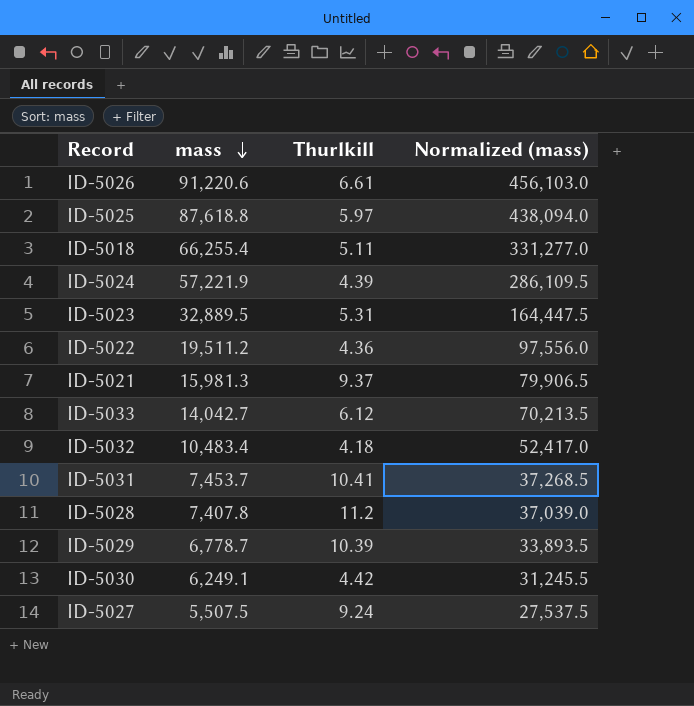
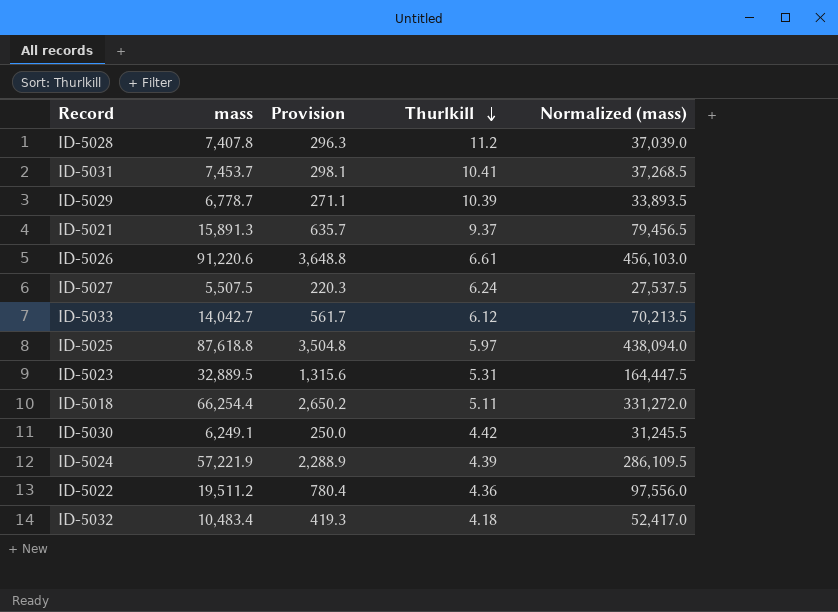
row order: mass descending -> Thurlkill descending
column Provision | formula: none -> [mass] * 0.04
ID-5021 | mass: 15,981.3 -> 15,891.3
ID-5021 | Normalized (mass): 79,906.5 -> 79,456.5
ID-5027 | Thurlkill: 9.24 -> 6.24
ID-5018 | mass: 66,255.4 -> 66,254.4
ID-5018 | Normalized (mass): 331,277.0 -> 331,272.0

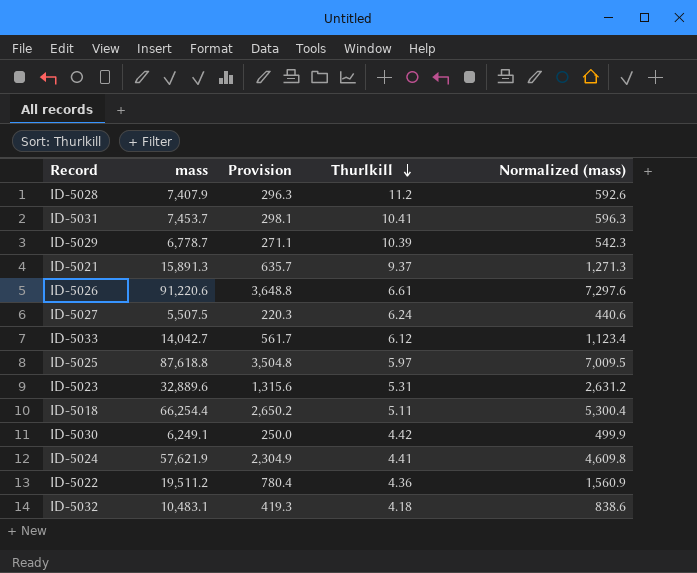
column Normalized (mass) | formula: [mass] * 5 -> [mass] * 0.08
ID-5028 | mass: 7,407.8 -> 7,407.9
ID-5023 | mass: 32,889.5 -> 32,889.6
ID-5024 | mass: 57,221.9 -> 57,621.9
ID-5024 | Provision: 2,288.9 -> 2,304.9
ID-5024 | Thurlkill: 4.39 -> 4.41
ID-5032 | mass: 10,483.4 -> 10,483.1

